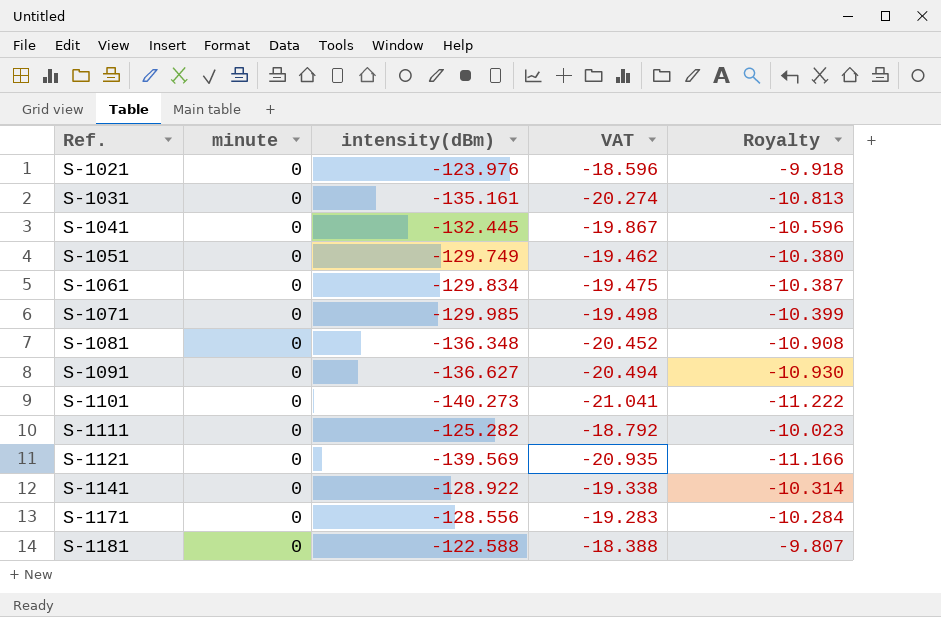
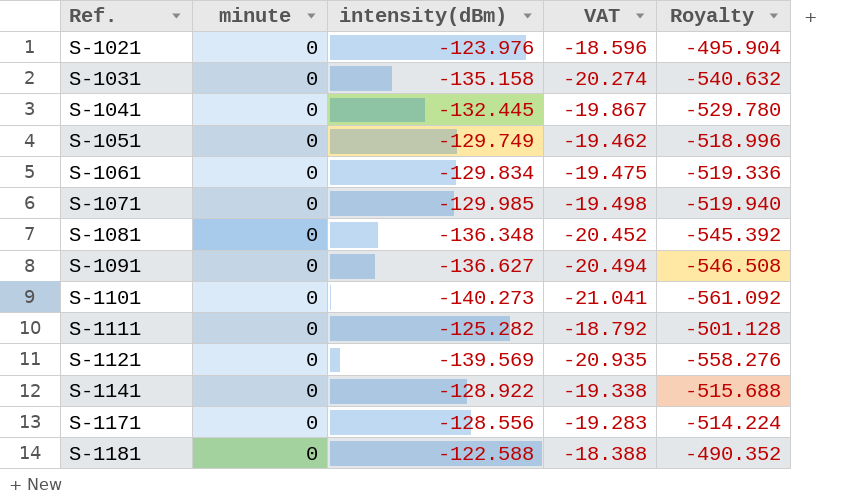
column Royalty | formula: [intensity(dBm)] * 0.08 -> [intensity(dBm)] * 4
S-1031 | intensity(dBm): -135.161 -> -135.158

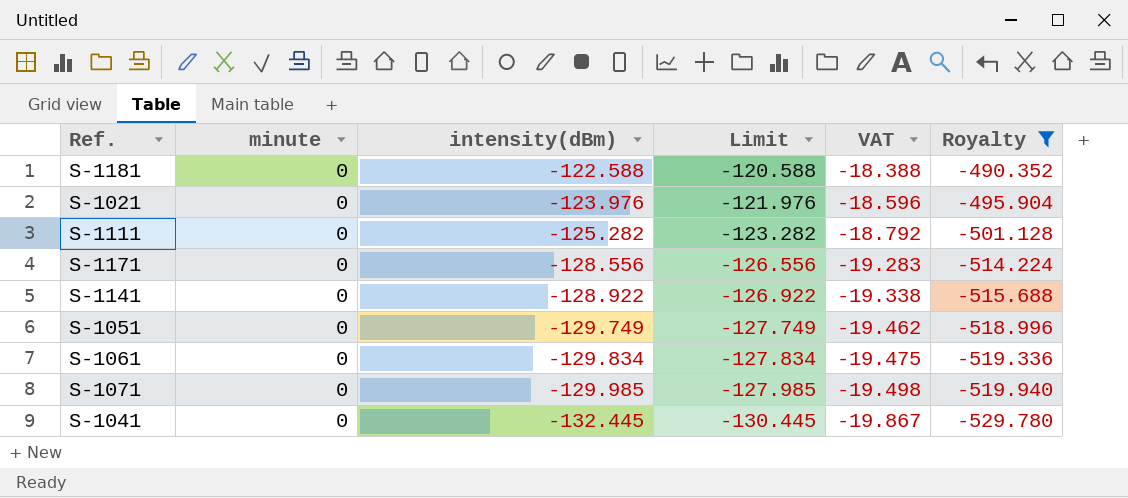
filter: none -> Royalty >= -529.780
row order: Ref. ascending -> intensity(dBm) descending
column Limit | formula: none -> [intensity(dBm)] + 2

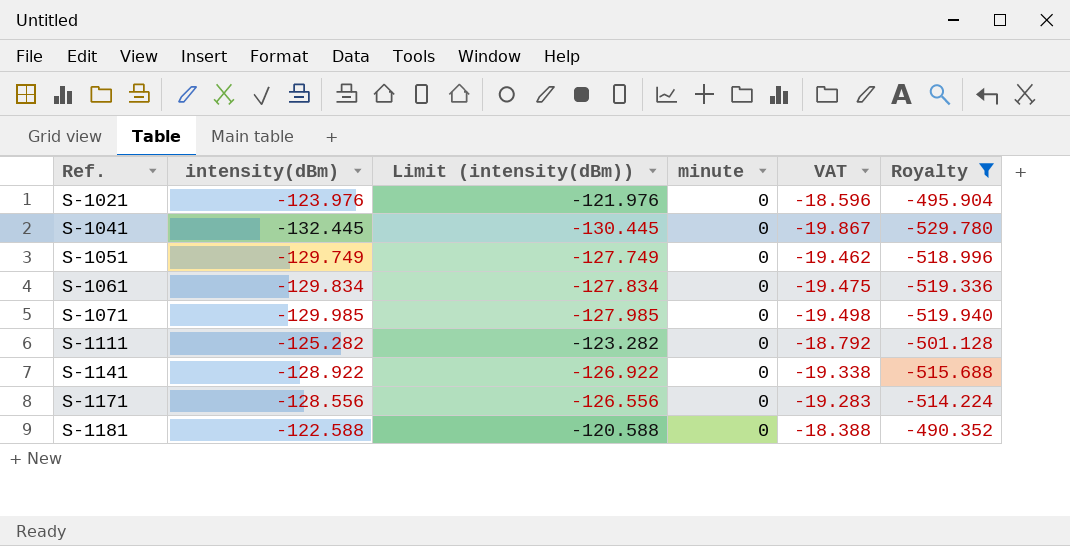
row order: intensity(dBm) descending -> Ref. ascending
column name: Limit -> Limit (intensity(dBm))
column minute | position: 2 -> 4

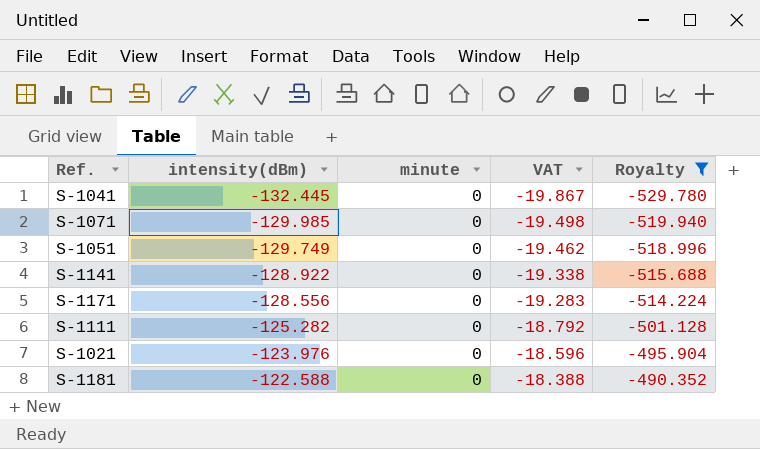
row order: Ref. ascending -> intensity(dBm) ascending
column Limit (intensity(dBm)) | formula: [intensity(dBm)] + 2 -> none
row S-1061: -129.834 | -127.834 | 0 | -19.475 | -519.336 -> none

